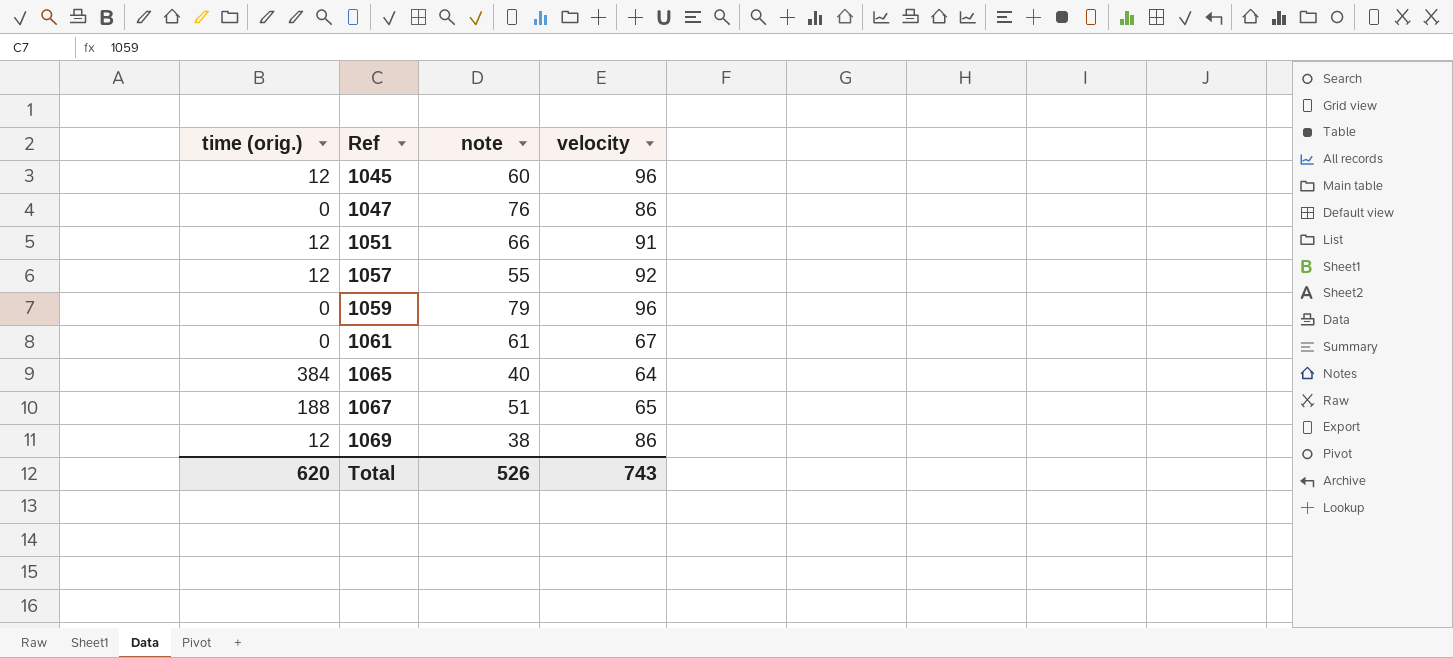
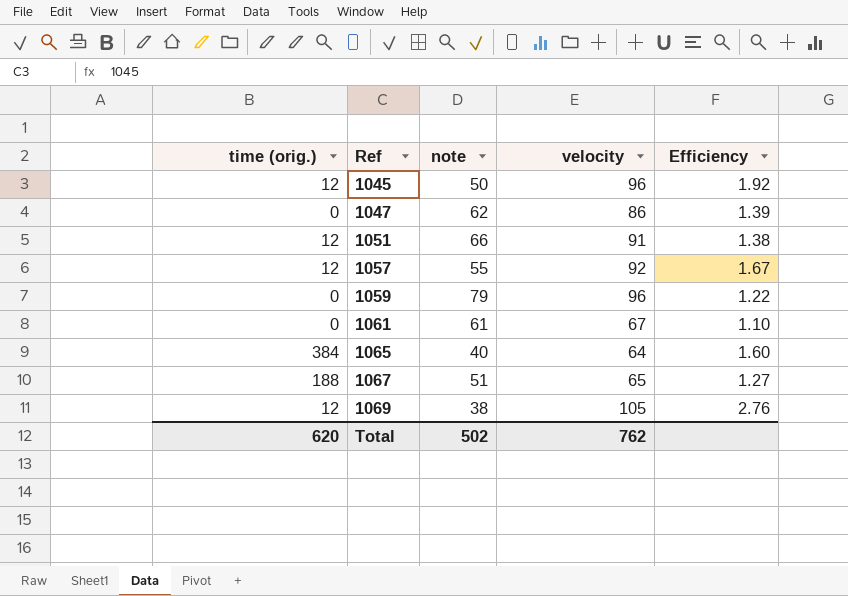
column Efficiency | formula: none -> [velocity] / [note]
1045 | note: 60 -> 50
1047 | note: 76 -> 62
1069 | velocity: 86 -> 105
Total | note: 526 -> 502
Total | velocity: 743 -> 762

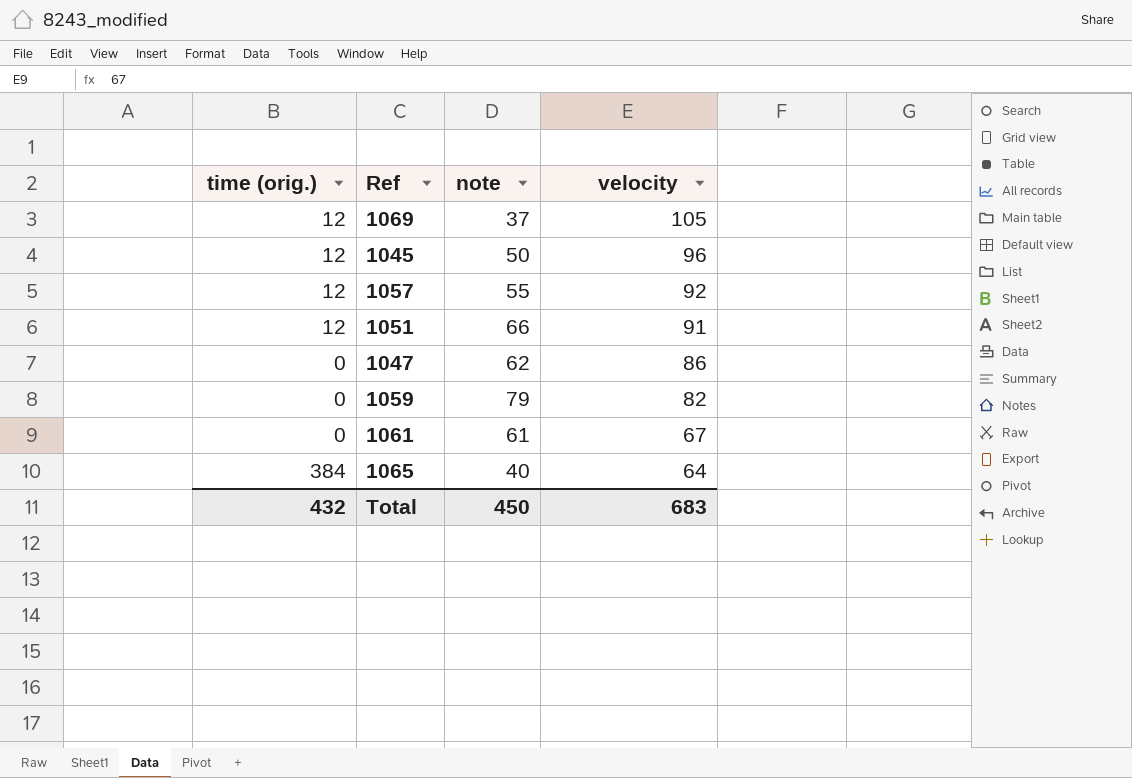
row order: Ref ascending -> velocity descending
column Efficiency | formula: [velocity] / [note] -> none
row 1067: 188 | 51 | 65 | 1.27 -> none
1069 | note: 38 -> 37
1059 | velocity: 96 -> 82
Total | time (orig.): 620 -> 432
Total | note: 502 -> 450
Total | velocity: 762 -> 683

